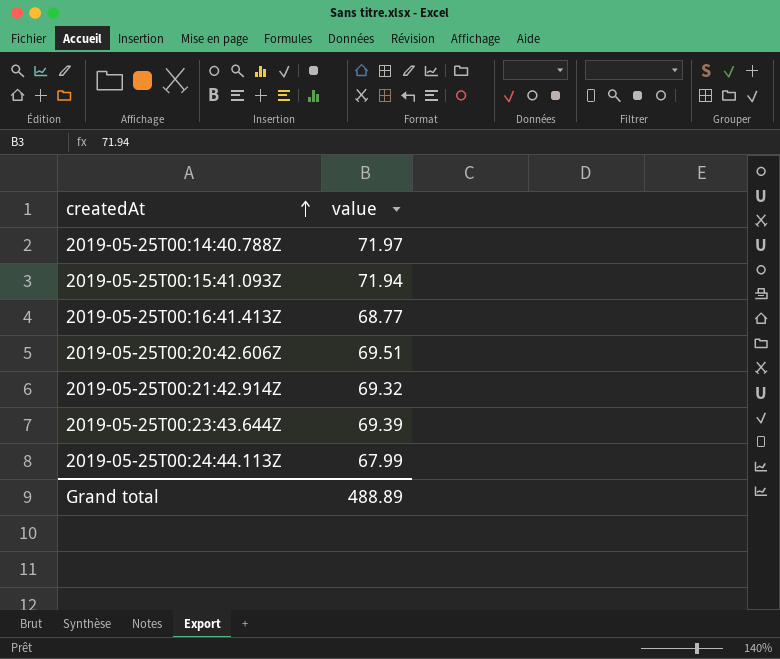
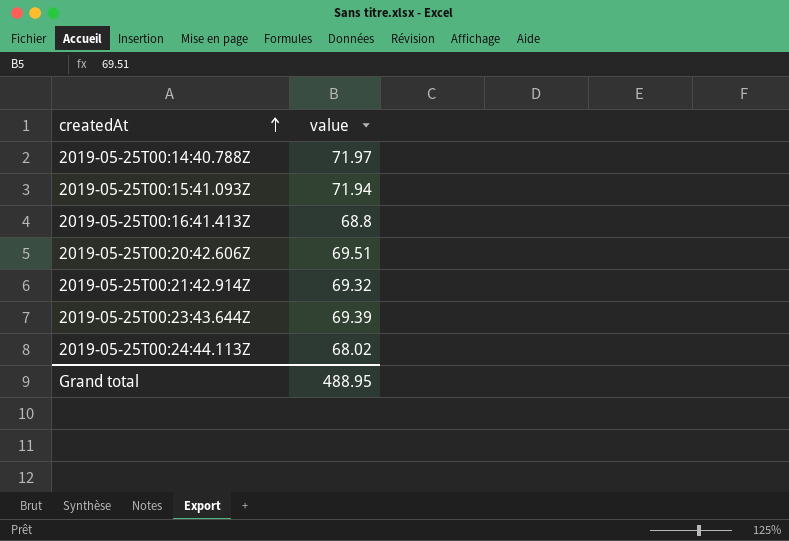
2019-05-25T00:16:41.413Z | value: 68.77 -> 68.8
2019-05-25T00:24:44.113Z | value: 67.99 -> 68.02
Grand total | value: 488.89 -> 488.95

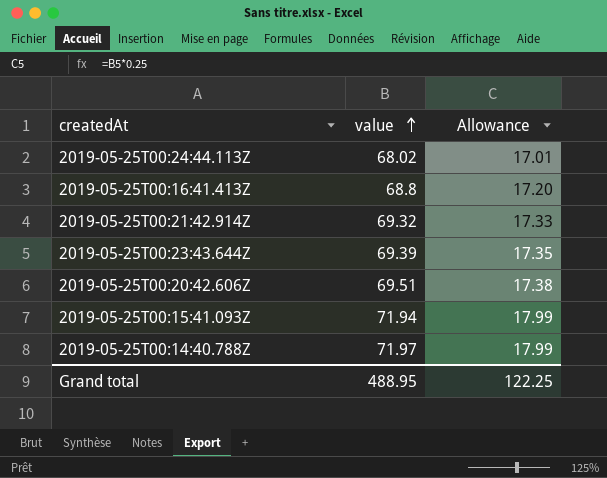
row order: createdAt ascending -> value ascending
column Allowance | formula: none -> [value] * 0.25

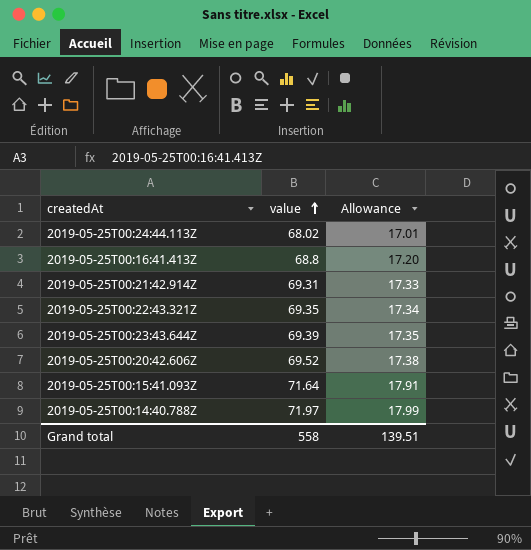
2019-05-25T00:21:42.914Z | value: 69.32 -> 69.31
row 2019-05-25T00:22:43.321Z: none -> 69.35 | 17.34
2019-05-25T00:20:42.606Z | value: 69.51 -> 69.52
2019-05-25T00:15:41.093Z | value: 71.94 -> 71.64
2019-05-25T00:15:41.093Z | Allowance: 17.99 -> 17.91
Grand total | value: 488.95 -> 558
Grand total | Allowance: 122.25 -> 139.51

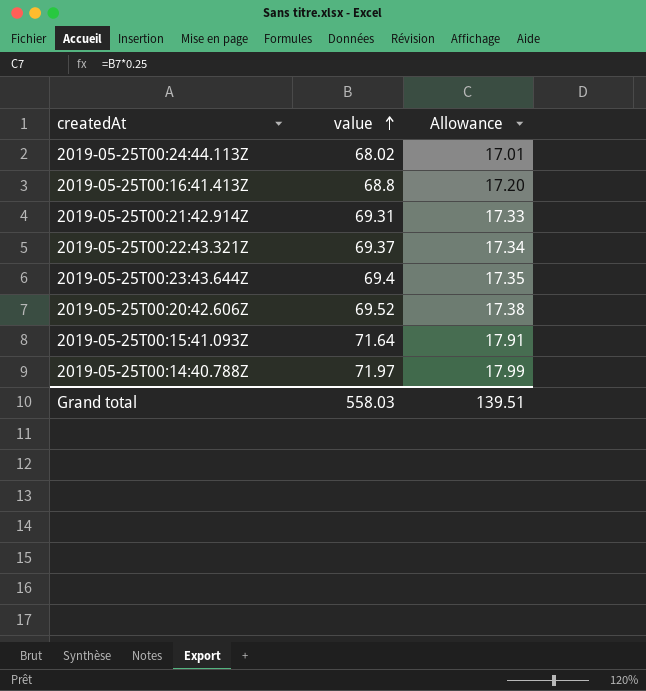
2019-05-25T00:22:43.321Z | value: 69.35 -> 69.37
2019-05-25T00:23:43.644Z | value: 69.39 -> 69.4
Grand total | value: 558 -> 558.03

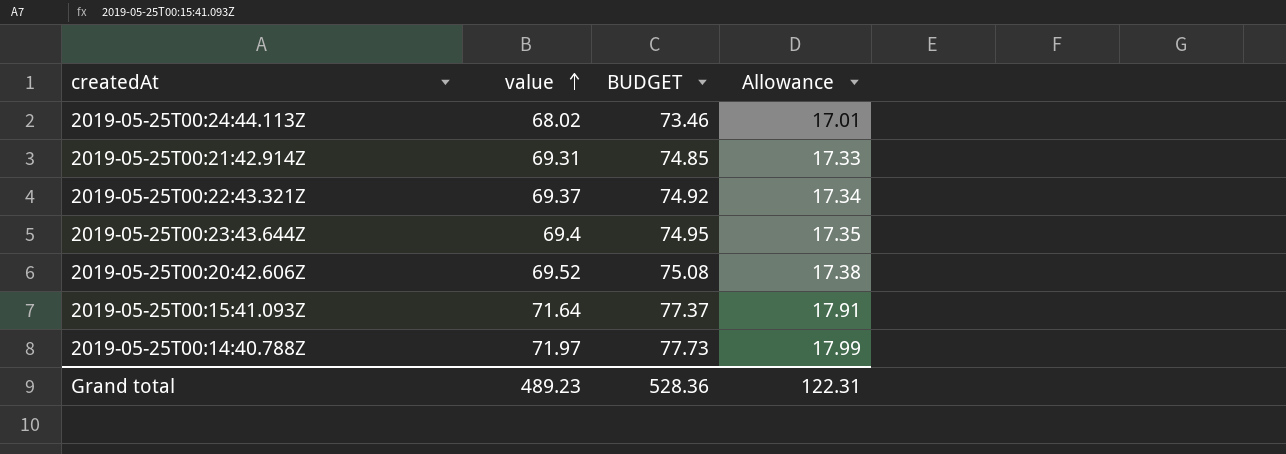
column BUDGET | formula: none -> [value] * 1.08
row 2019-05-25T00:16:41.413Z: 68.8 | 17.20 -> none
Grand total | value: 558.03 -> 489.23
Grand total | Allowance: 139.51 -> 122.31

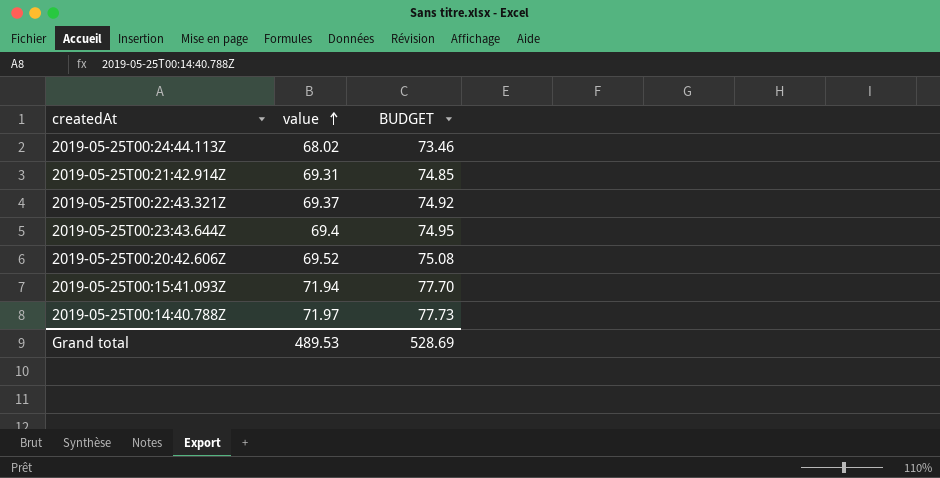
column Allowance | formula: [value] * 0.25 -> none
2019-05-25T00:15:41.093Z | value: 71.64 -> 71.94
2019-05-25T00:15:41.093Z | BUDGET: 77.37 -> 77.70
Grand total | value: 489.23 -> 489.53
Grand total | BUDGET: 528.36 -> 528.69

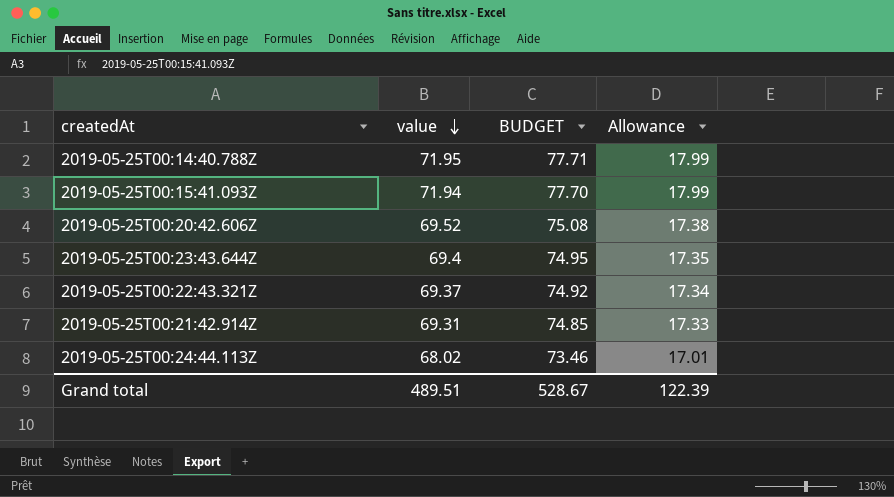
row order: value ascending -> value descending
column Allowance | formula: none -> [value] * 0.25
2019-05-25T00:14:40.788Z | value: 71.97 -> 71.95
2019-05-25T00:14:40.788Z | BUDGET: 77.73 -> 77.71
Grand total | value: 489.53 -> 489.51
Grand total | BUDGET: 528.69 -> 528.67

